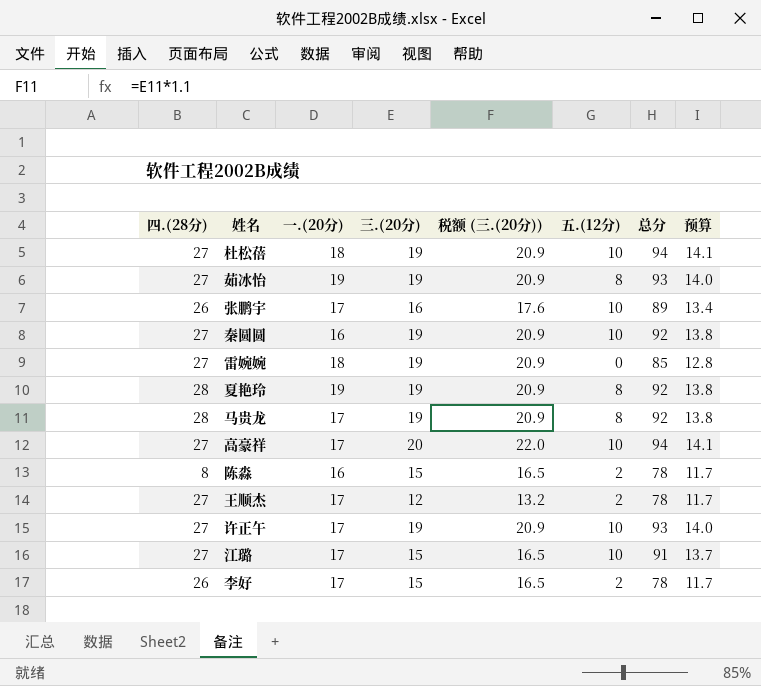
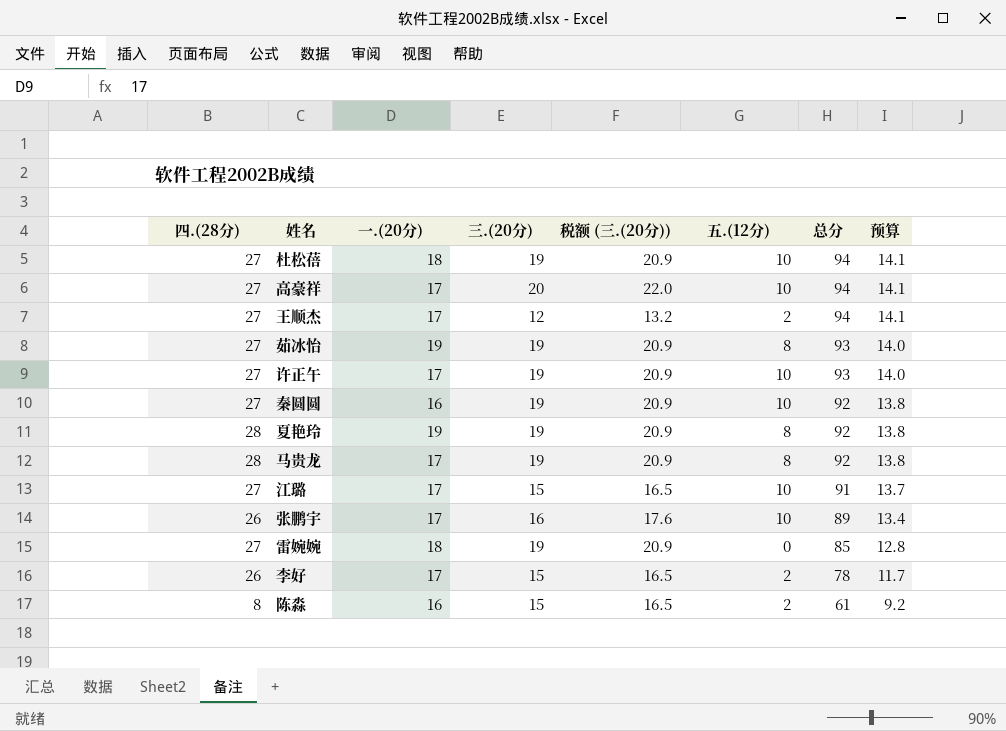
row order: none -> 总分 descending
王顺杰 | 总分: 78 -> 94
王顺杰 | 预算: 11.7 -> 14.1
陈淼 | 总分: 78 -> 61
陈淼 | 预算: 11.7 -> 9.2

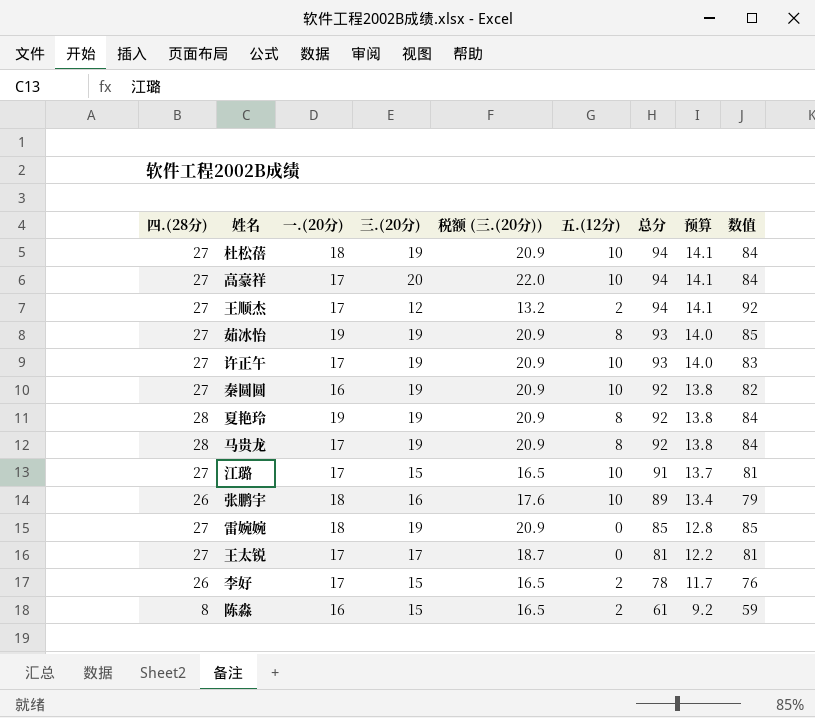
column 数值 | formula: none -> [总分] - [五.(12分)]
张鹏宇 | 一.(20分): 17 -> 18
row 王太锐: none -> 27 | 17 | 17 | 18.7 | 0 | 81 | 12.2 | 81

